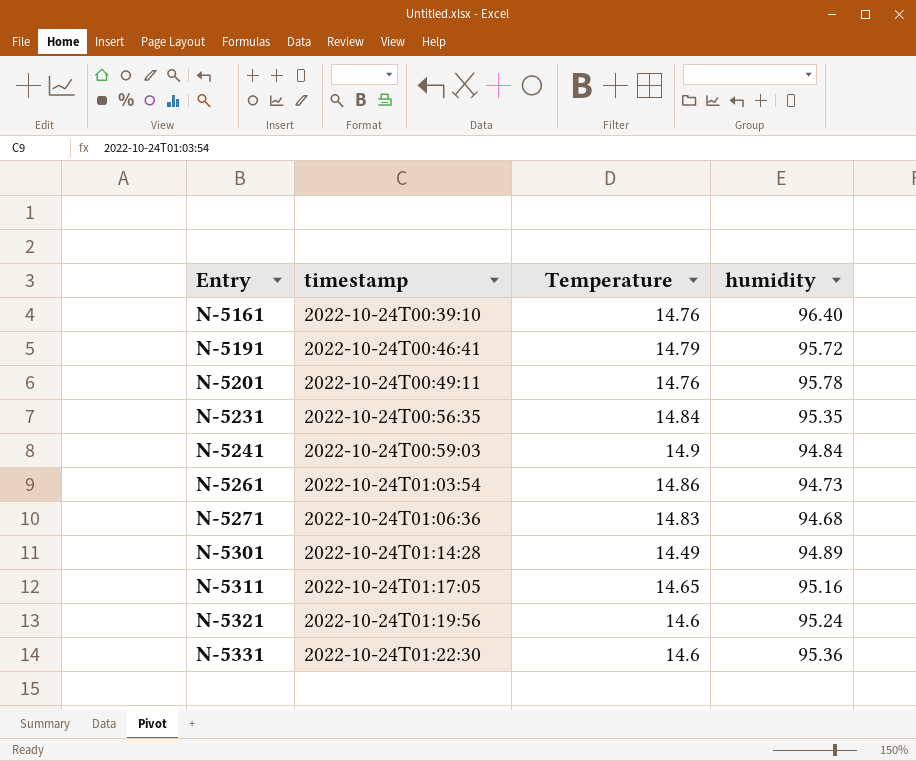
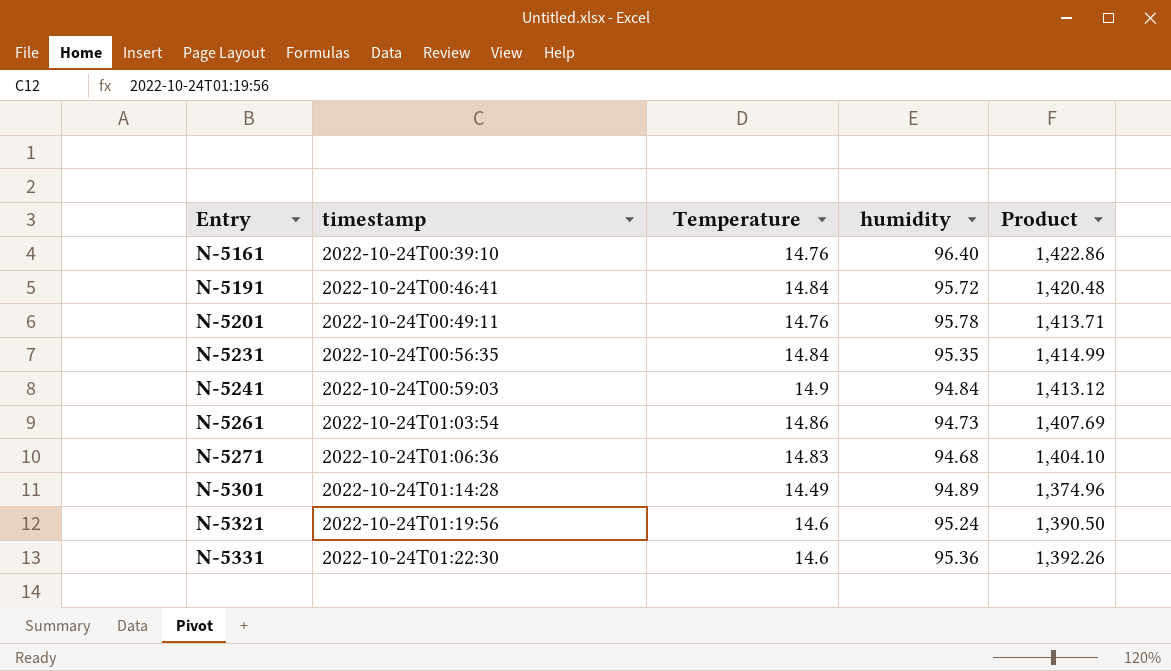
column Product | formula: none -> [Temperature] * [humidity]
row N-5311: 2022-10-24T01:17:05 | 14.65 | 95.16 -> none
N-5191 | Temperature: 14.79 -> 14.84

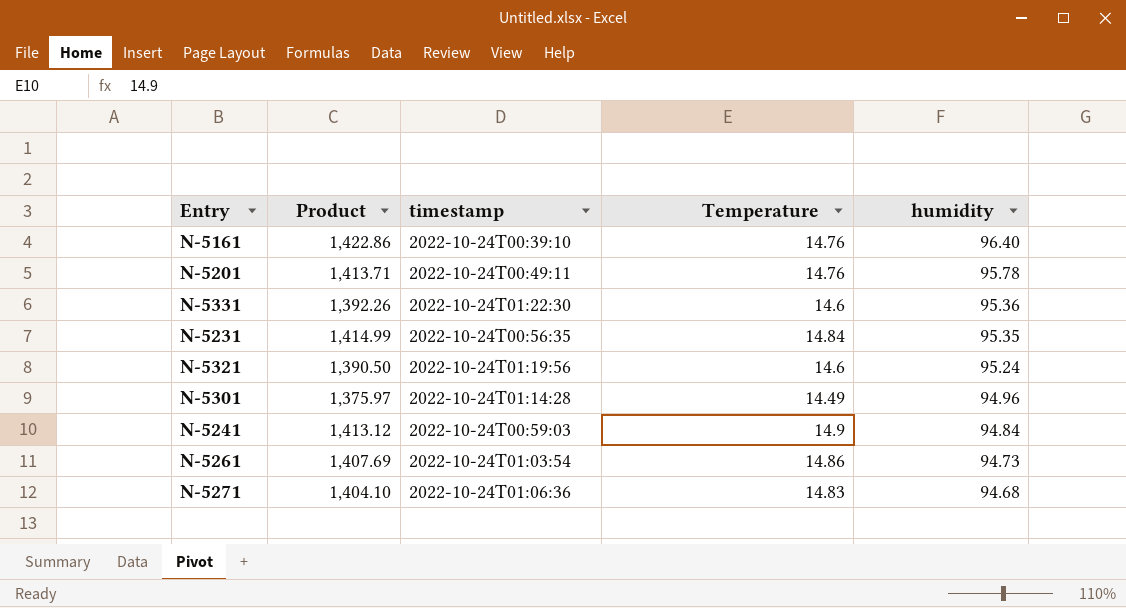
row order: Entry ascending -> humidity descending
column Product | position: 5 -> 2
row N-5191: 2022-10-24T00:46:41 | 14.84 | 95.72 | 1,420.48 -> none
N-5301 | Product: 1,374.96 -> 1,375.97
N-5301 | humidity: 94.89 -> 94.96

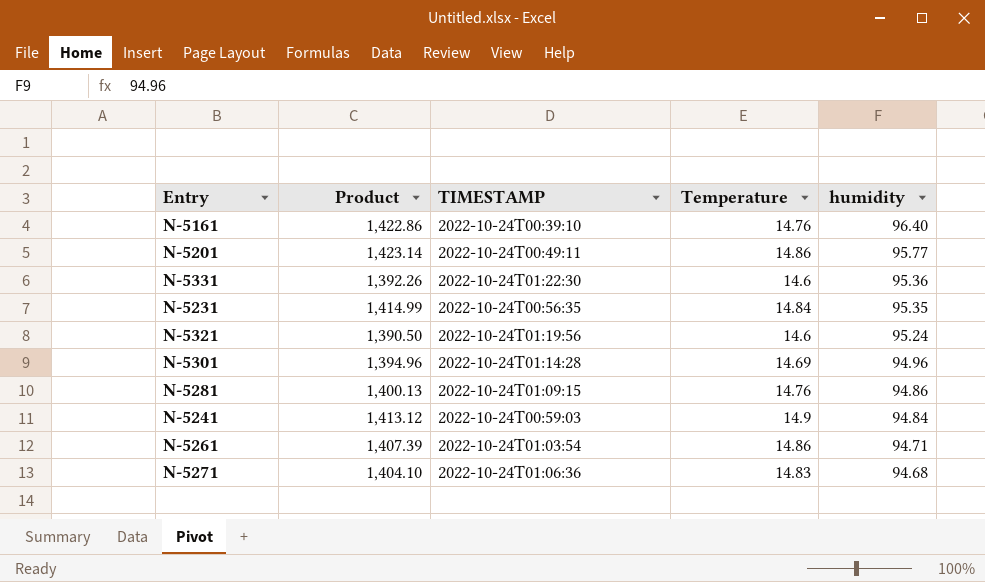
column name: timestamp -> TIMESTAMP
N-5201 | Product: 1,413.71 -> 1,423.14
N-5201 | Temperature: 14.76 -> 14.86
N-5201 | humidity: 95.78 -> 95.77
N-5301 | Product: 1,375.97 -> 1,394.96
N-5301 | Temperature: 14.49 -> 14.69
row N-5281: none -> 1,400.13 | 2022-10-24T01:09:15 | 14.76 | 94.86
N-5261 | Product: 1,407.69 -> 1,407.39
N-5261 | humidity: 94.73 -> 94.71

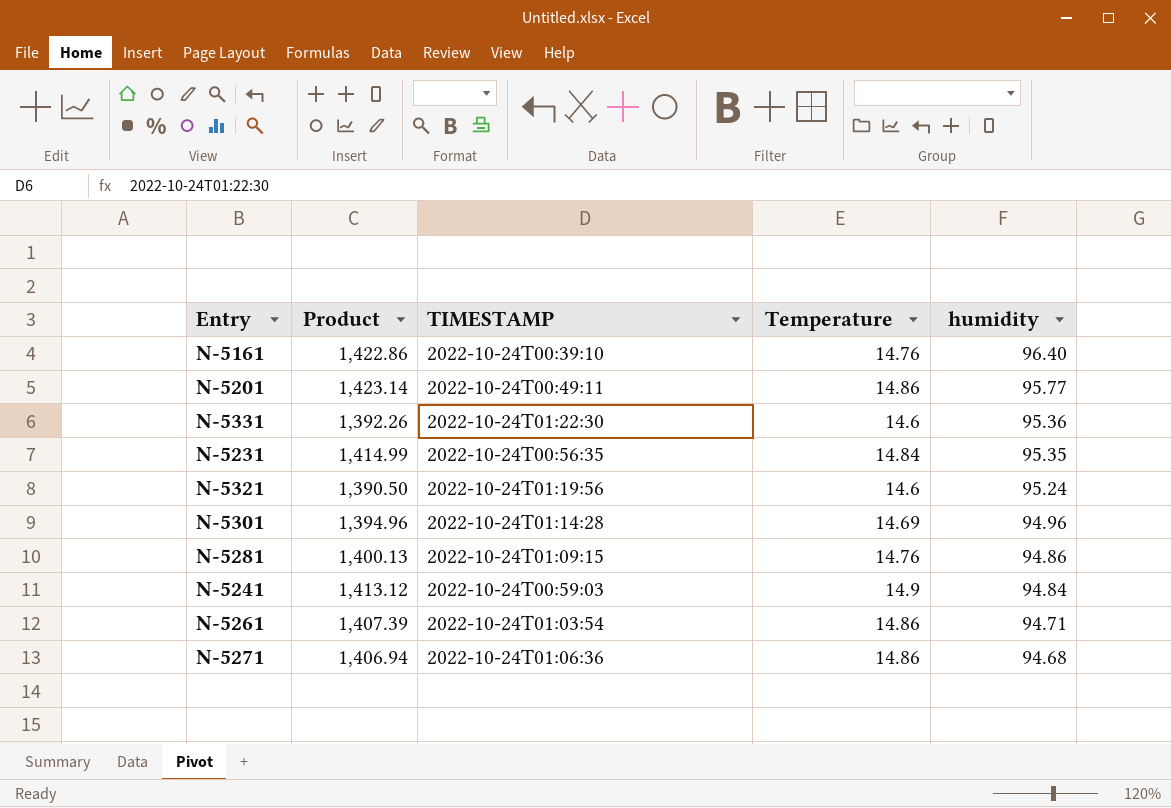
N-5271 | Product: 1,404.10 -> 1,406.94
N-5271 | Temperature: 14.83 -> 14.86

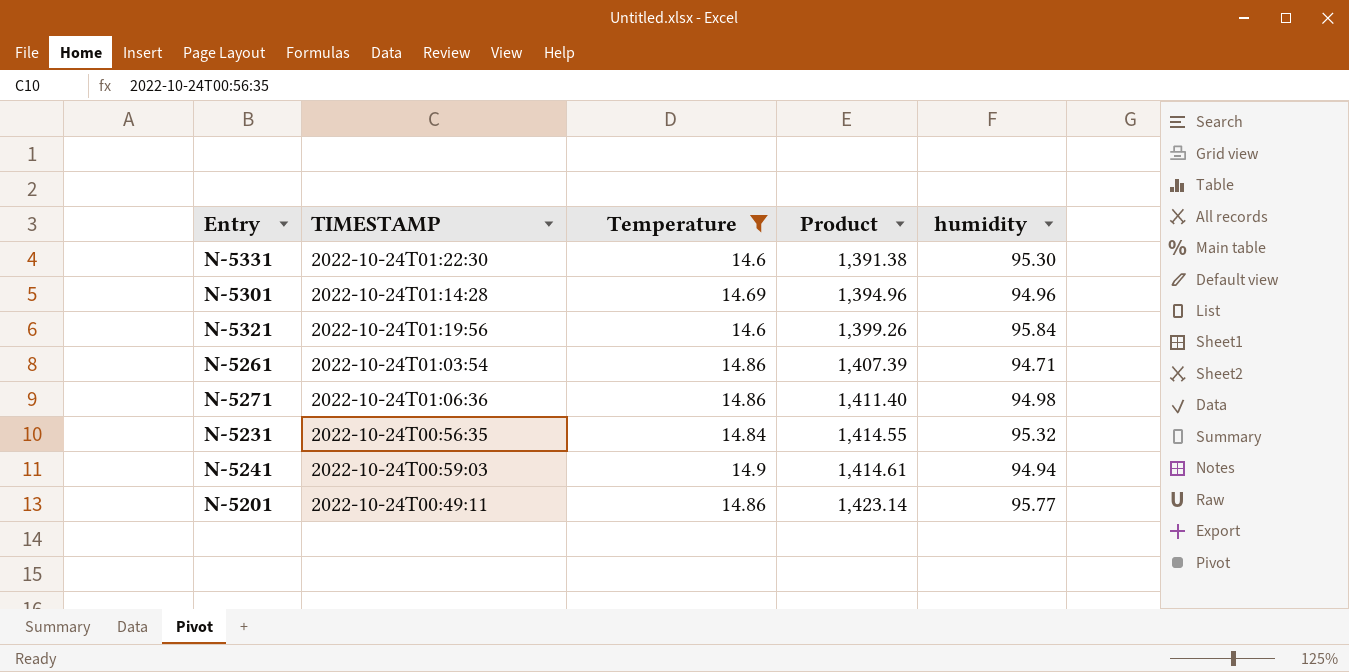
filter: none -> Temperature != 14.76
row order: humidity descending -> Product ascending
column Product | position: 2 -> 4
N-5331 | Product: 1,392.26 -> 1,391.38
N-5331 | humidity: 95.36 -> 95.30
N-5321 | Product: 1,390.50 -> 1,399.26
N-5321 | humidity: 95.24 -> 95.84
N-5271 | Product: 1,406.94 -> 1,411.40
N-5271 | humidity: 94.68 -> 94.98
N-5231 | Product: 1,414.99 -> 1,414.55
N-5231 | humidity: 95.35 -> 95.32
N-5241 | Product: 1,413.12 -> 1,414.61
N-5241 | humidity: 94.84 -> 94.94

